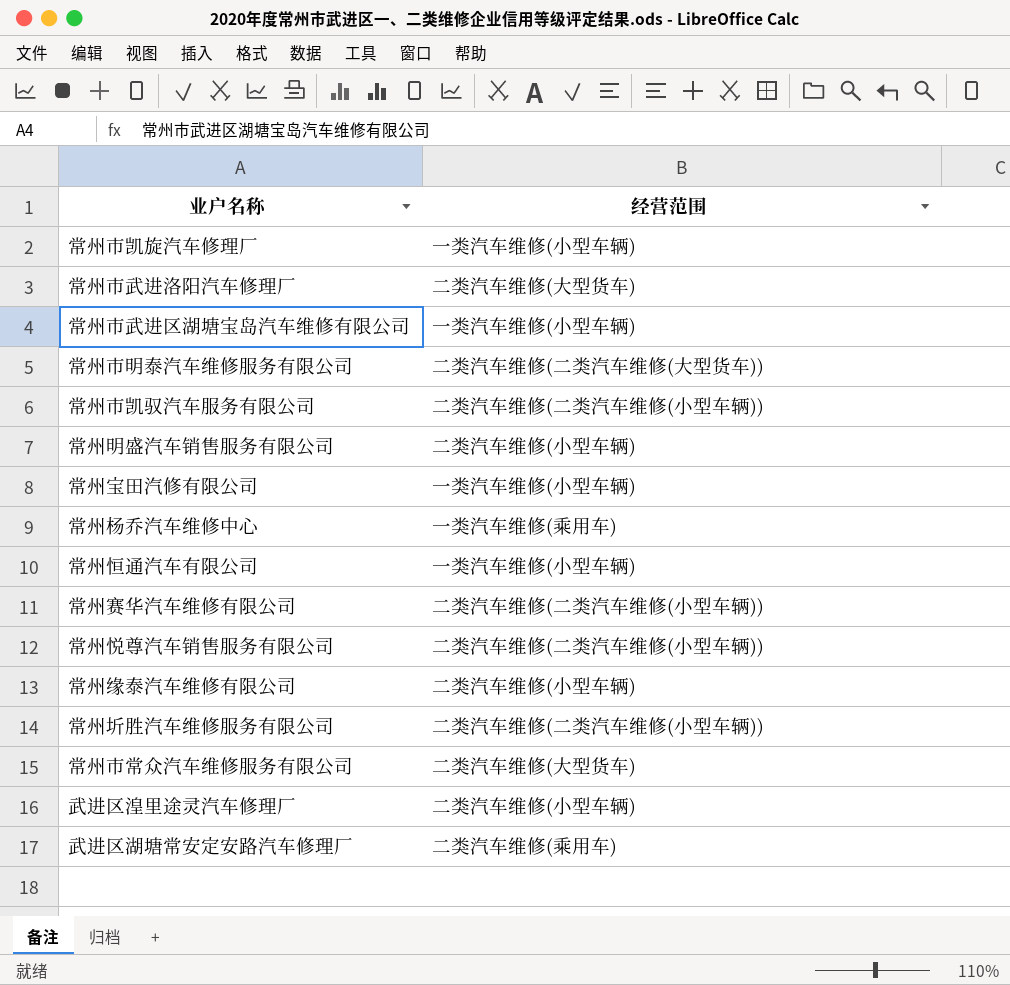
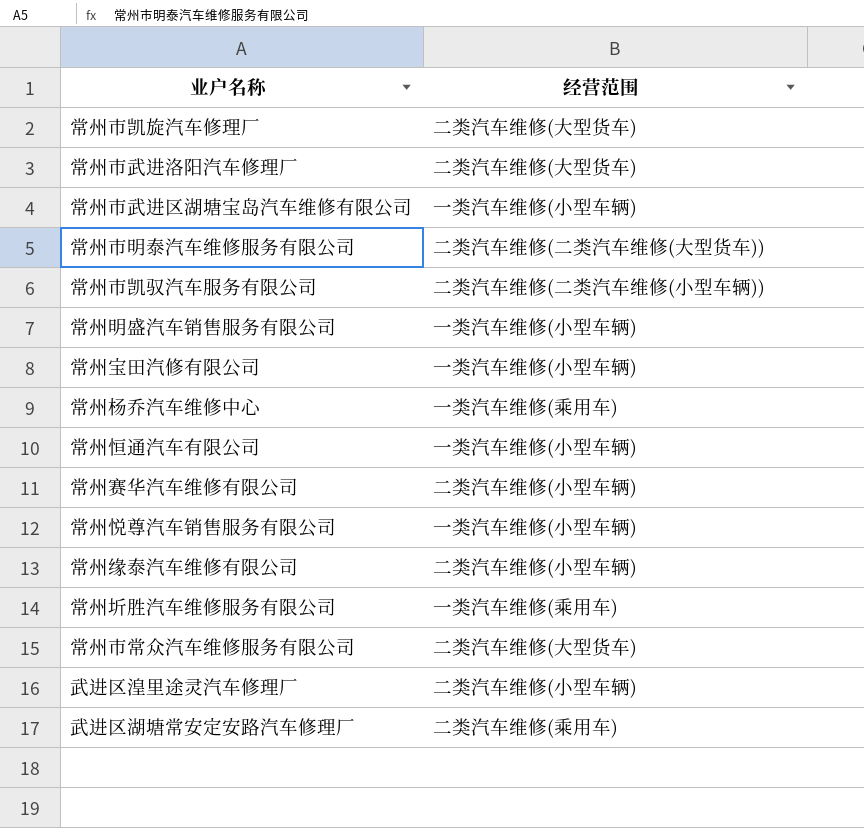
常州市凯旋汽车修理厂 | 经营范围: 一类汽车维修(小型车辆) -> 二类汽车维修(大型货车)
常州明盛汽车销售服务有限公司 | 经营范围: 二类汽车维修(小型车辆) -> 一类汽车维修(小型车辆)
常州赛华汽车维修有限公司 | 经营范围: 二类汽车维修(二类汽车维修(小型车辆)) -> 二类汽车维修(小型车辆)
常州悦尊汽车销售服务有限公司 | 经营范围: 二类汽车维修(二类汽车维修(小型车辆)) -> 一类汽车维修(小型车辆)
常州圻胜汽车维修服务有限公司 | 经营范围: 二类汽车维修(二类汽车维修(小型车辆)) -> 一类汽车维修(乘用车)

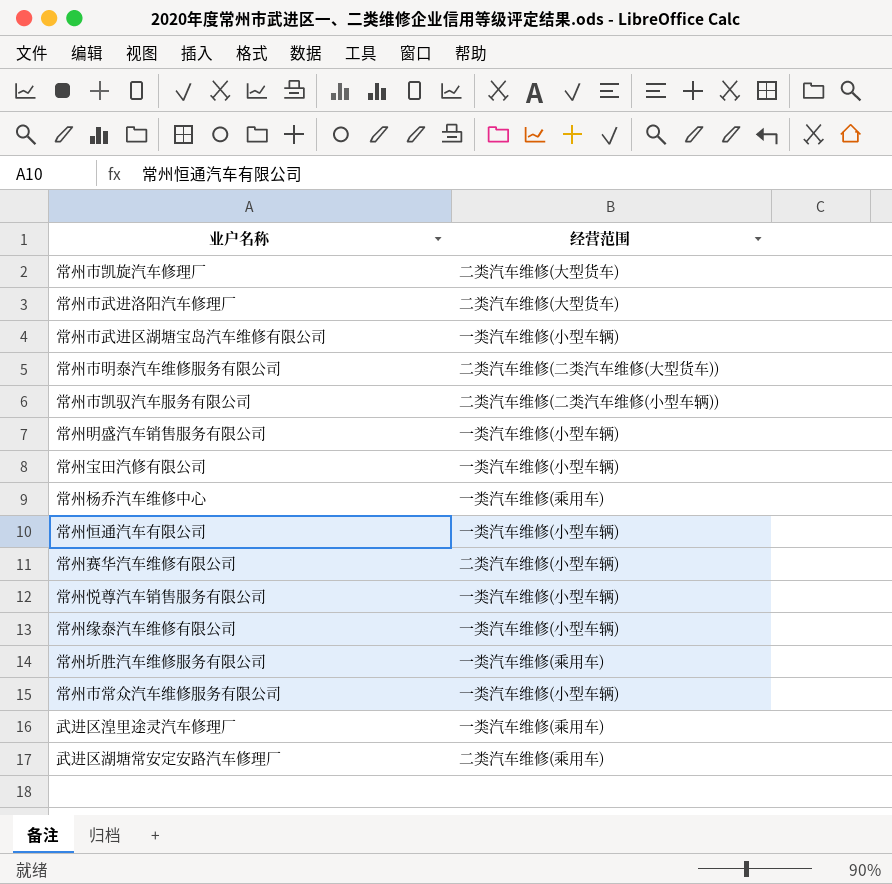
常州缘泰汽车维修有限公司 | 经营范围: 二类汽车维修(小型车辆) -> 一类汽车维修(小型车辆)
常州市常众汽车维修服务有限公司 | 经营范围: 二类汽车维修(大型货车) -> 一类汽车维修(小型车辆)
武进区湟里途灵汽车修理厂 | 经营范围: 二类汽车维修(小型车辆) -> 一类汽车维修(乘用车)

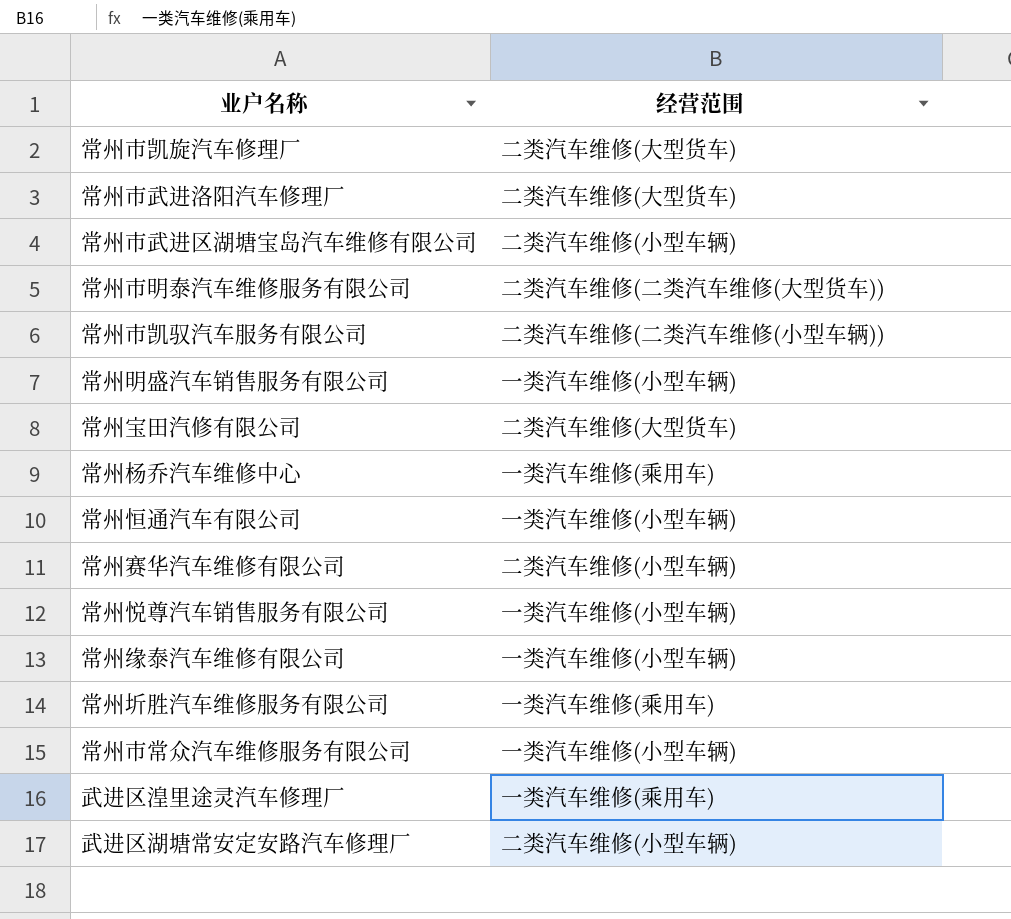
常州市武进区湖塘宝岛汽车维修有限公司 | 经营范围: 一类汽车维修(小型车辆) -> 二类汽车维修(小型车辆)
常州宝田汽修有限公司 | 经营范围: 一类汽车维修(小型车辆) -> 二类汽车维修(大型货车)
武进区湖塘常安定安路汽车修理厂 | 经营范围: 二类汽车维修(乘用车) -> 二类汽车维修(小型车辆)

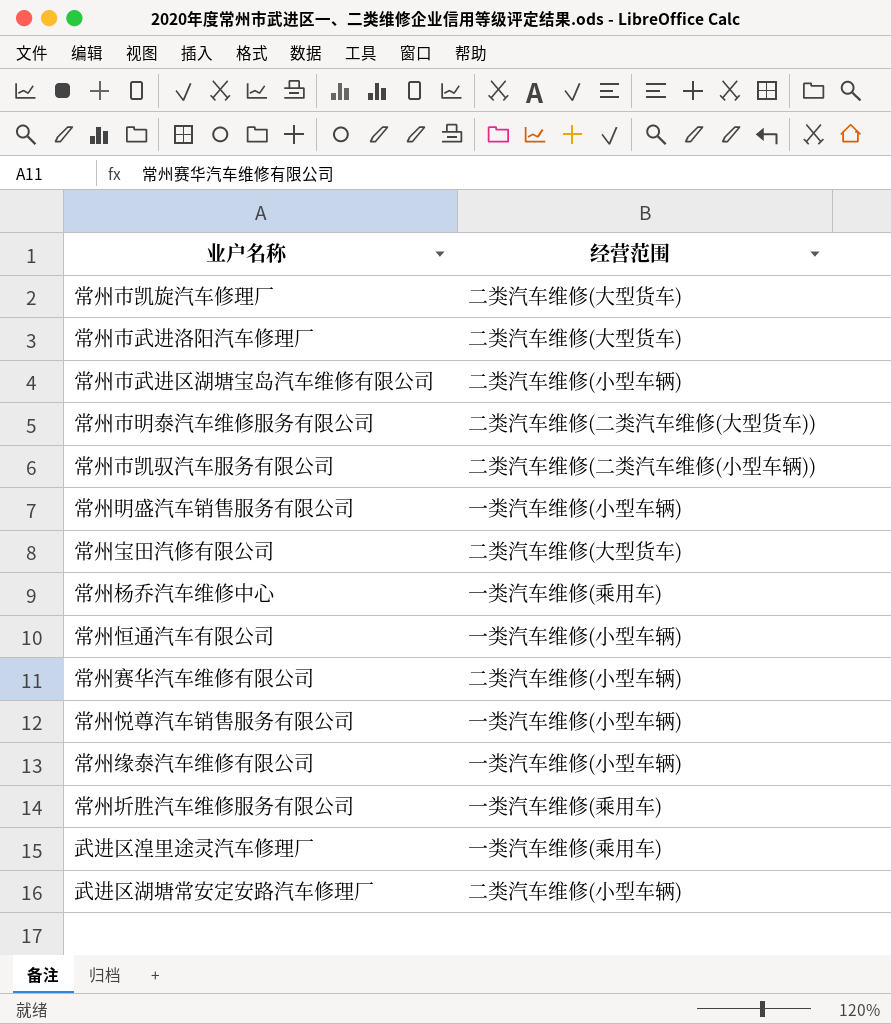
row 常州市常众汽车维修服务有限公司: 一类汽车维修(小型车辆) -> none

